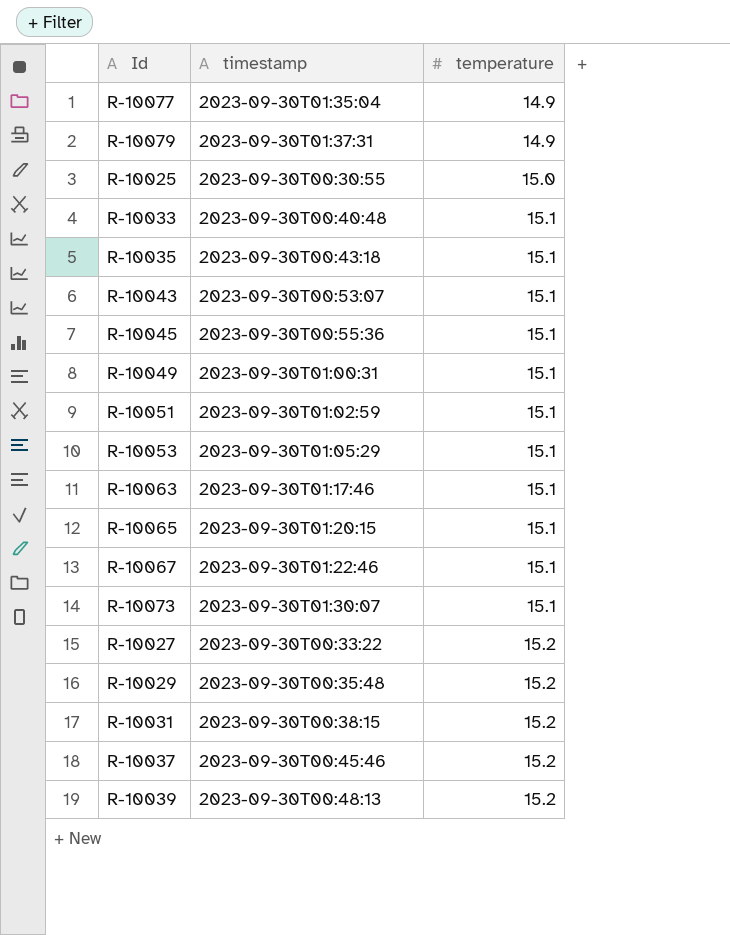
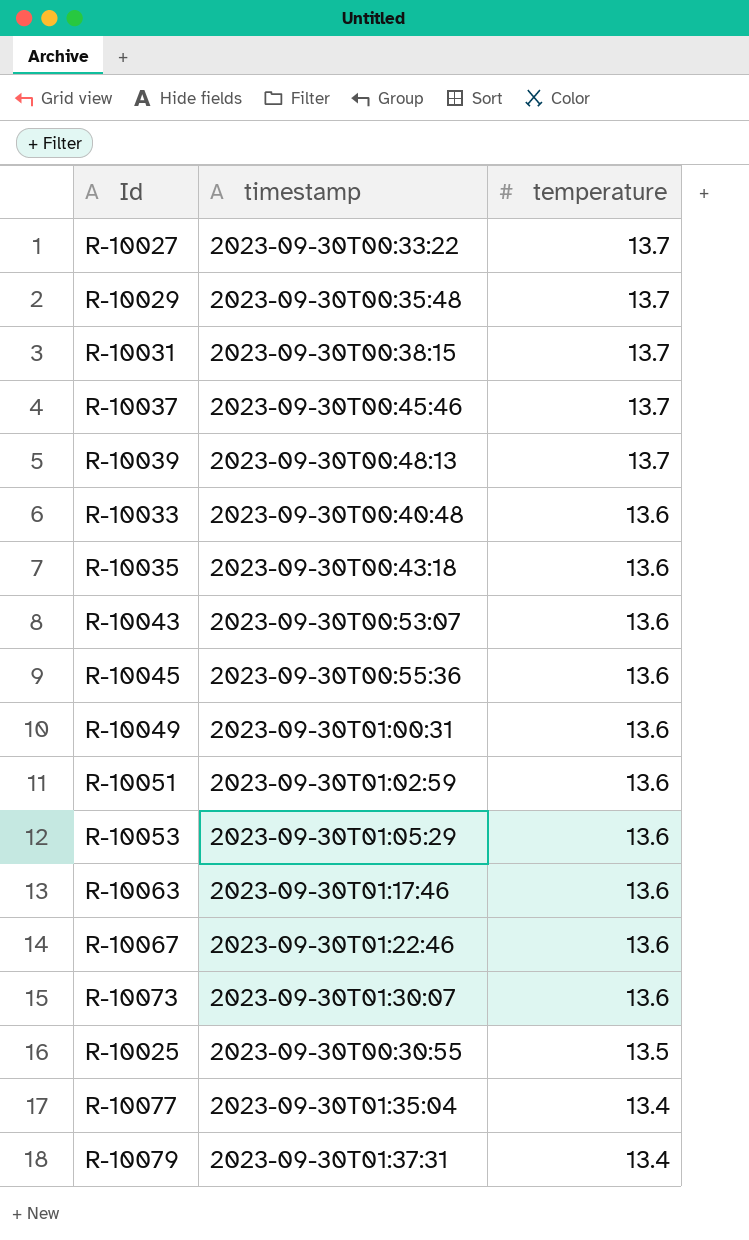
row order: temperature ascending -> temperature descending
row R-10065: 2023-09-30T01:20:15 | 15.1 -> none
R-10027 | temperature: 15.2 -> 13.7
R-10029 | temperature: 15.2 -> 13.7
R-10031 | temperature: 15.2 -> 13.7
R-10037 | temperature: 15.2 -> 13.7
R-10039 | temperature: 15.2 -> 13.7
R-10033 | temperature: 15.1 -> 13.6
R-10035 | temperature: 15.1 -> 13.6
R-10043 | temperature: 15.1 -> 13.6
R-10045 | temperature: 15.1 -> 13.6
R-10049 | temperature: 15.1 -> 13.6
R-10051 | temperature: 15.1 -> 13.6
R-10053 | temperature: 15.1 -> 13.6
R-10063 | temperature: 15.1 -> 13.6
R-10067 | temperature: 15.1 -> 13.6
R-10073 | temperature: 15.1 -> 13.6
R-10025 | temperature: 15.0 -> 13.5
R-10077 | temperature: 14.9 -> 13.4
R-10079 | temperature: 14.9 -> 13.4

